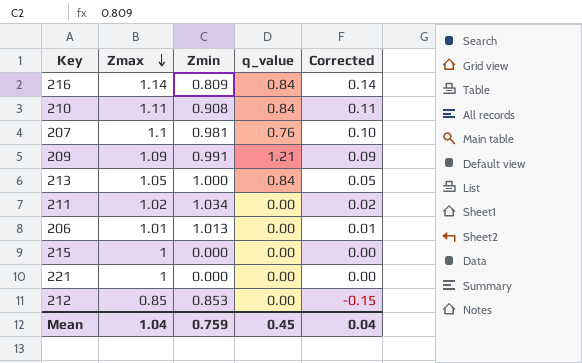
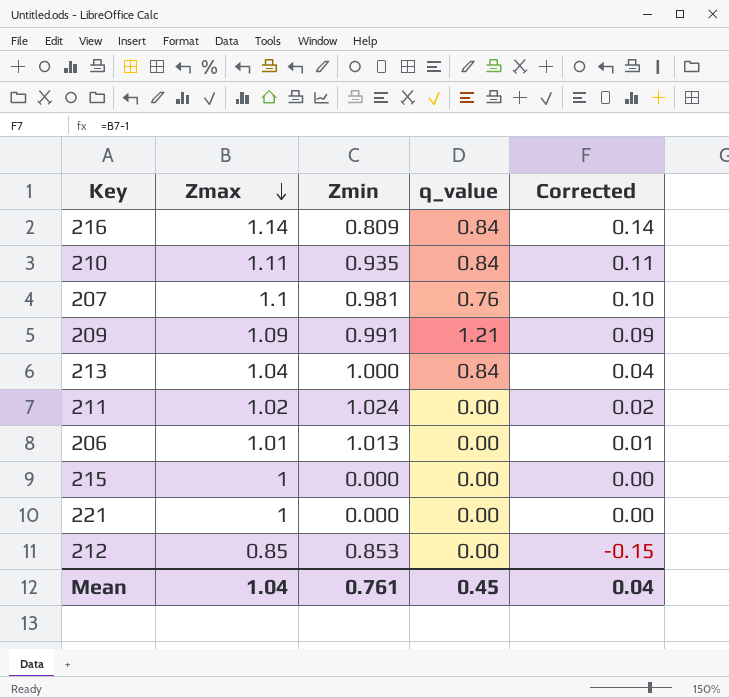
210 | Zmin: 0.908 -> 0.935
213 | Zmax: 1.05 -> 1.04
213 | Corrected: 0.05 -> 0.04
211 | Zmin: 1.034 -> 1.024
Mean | Zmin: 0.759 -> 0.761

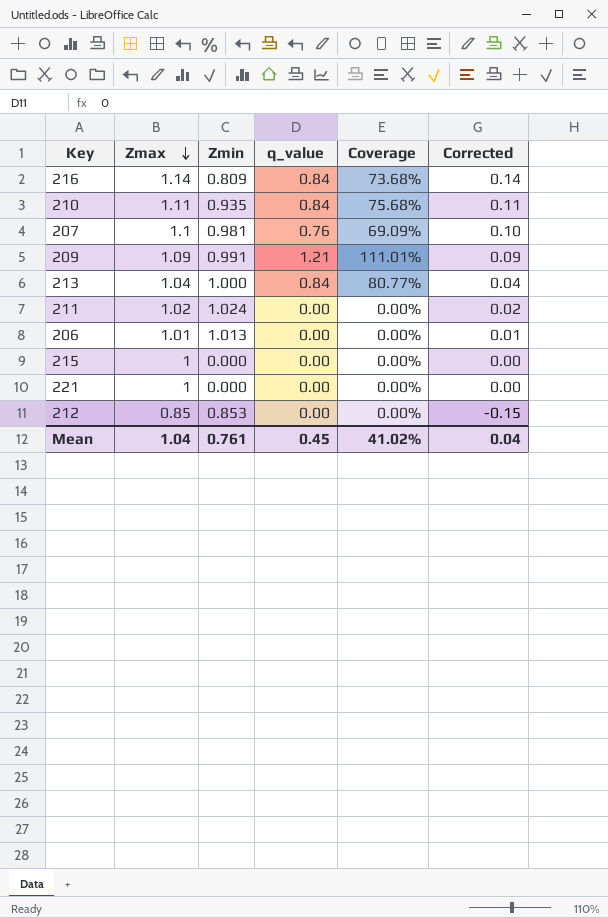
column Coverage | formula: none -> [q_value] / [Zmax]

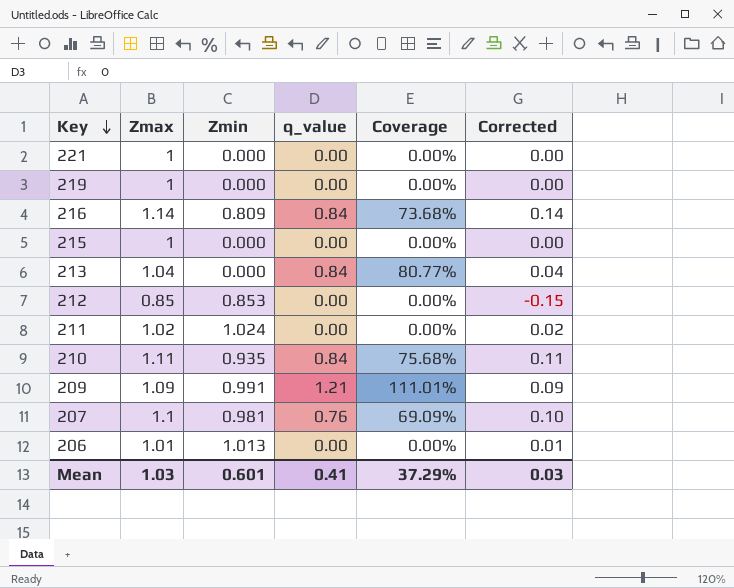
row order: Zmax descending -> Key descending
row 219: none -> 1 | 0.000 | 0.00 | 0.00% | 0.00
213 | Zmin: 1.000 -> 0.000
Mean | Zmax: 1.04 -> 1.03
Mean | Zmin: 0.761 -> 0.601
Mean | q_value: 0.45 -> 0.41
Mean | Coverage: 41.02% -> 37.29%
Mean | Corrected: 0.04 -> 0.03

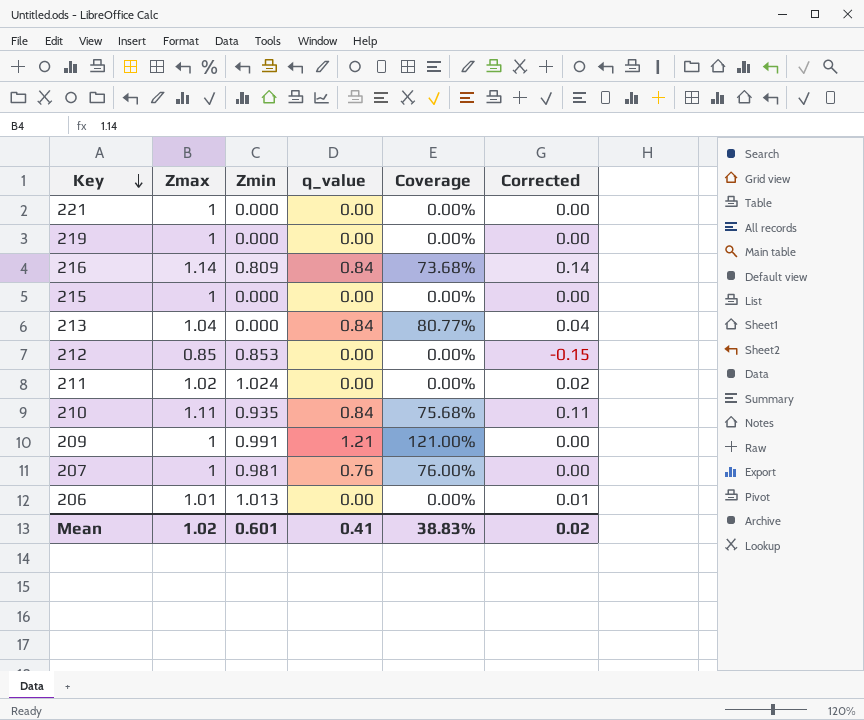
209 | Zmax: 1.09 -> 1
209 | Coverage: 111.01% -> 121.00%
209 | Corrected: 0.09 -> 0.00
207 | Zmax: 1.1 -> 1
207 | Coverage: 69.09% -> 76.00%
207 | Corrected: 0.10 -> 0.00
Mean | Zmax: 1.03 -> 1.02
Mean | Coverage: 37.29% -> 38.83%
Mean | Corrected: 0.03 -> 0.02

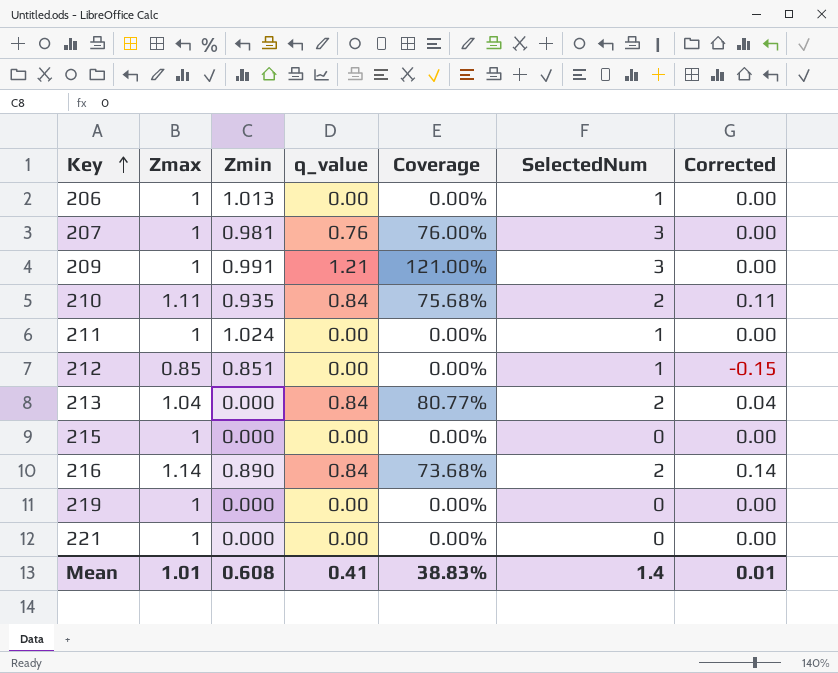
row order: Key descending -> Key ascending
column SelectedNum | position: none -> 6
206 | Zmax: 1.01 -> 1
206 | Corrected: 0.01 -> 0.00
211 | Zmax: 1.02 -> 1
211 | Corrected: 0.02 -> 0.00
212 | Zmin: 0.853 -> 0.851
216 | Zmin: 0.809 -> 0.890
Mean | Zmax: 1.02 -> 1.01
Mean | Zmin: 0.601 -> 0.608
Mean | Corrected: 0.02 -> 0.01

